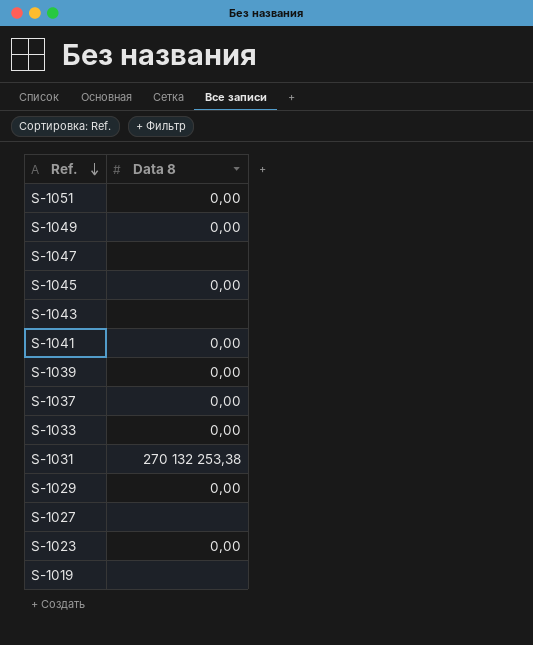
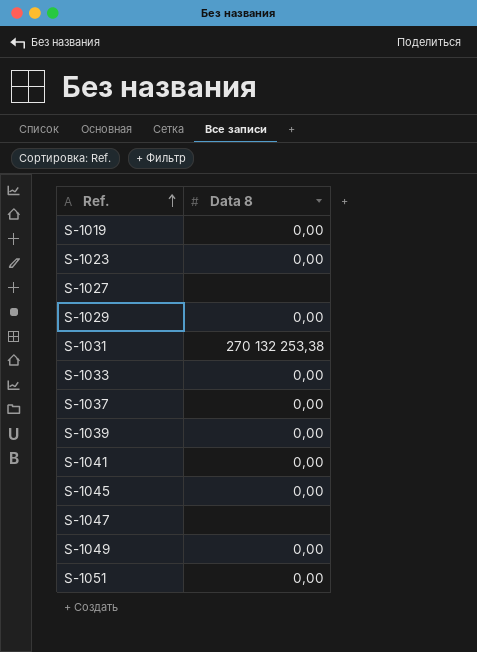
row order: Ref. descending -> Ref. ascending
row S-1043: none -> none
S-1019 | Data 8: none -> 0,00

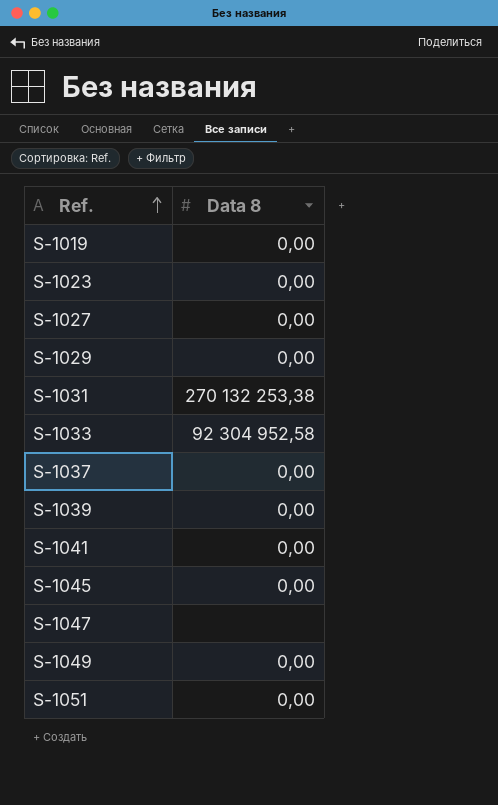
S-1027 | Data 8: none -> 0,00
S-1033 | Data 8: 0,00 -> 92 304 952,58

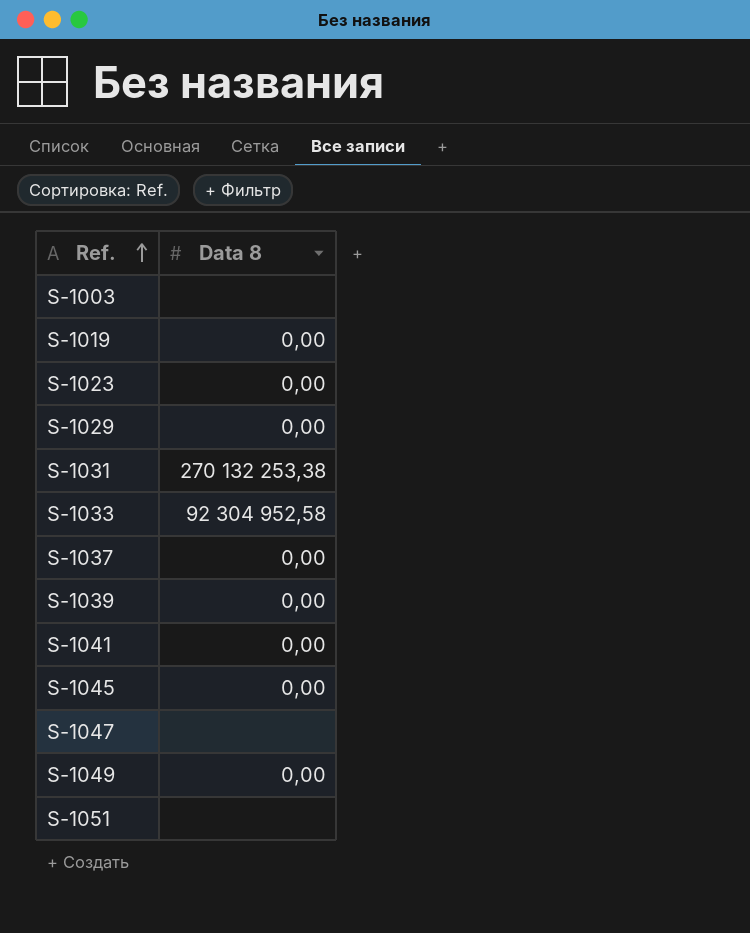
row S-1027: 0,00 -> none
row S-1003: none -> none
S-1051 | Data 8: 0,00 -> none

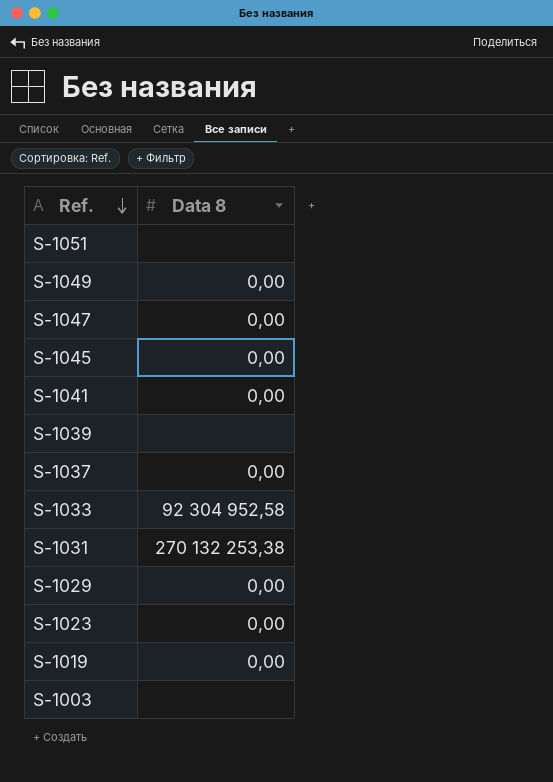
row order: Ref. ascending -> Ref. descending
S-1047 | Data 8: none -> 0,00
S-1039 | Data 8: 0,00 -> none

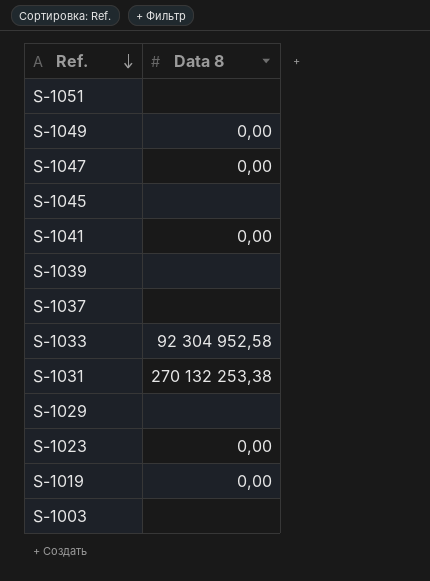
S-1045 | Data 8: 0,00 -> none
S-1037 | Data 8: 0,00 -> none
S-1029 | Data 8: 0,00 -> none

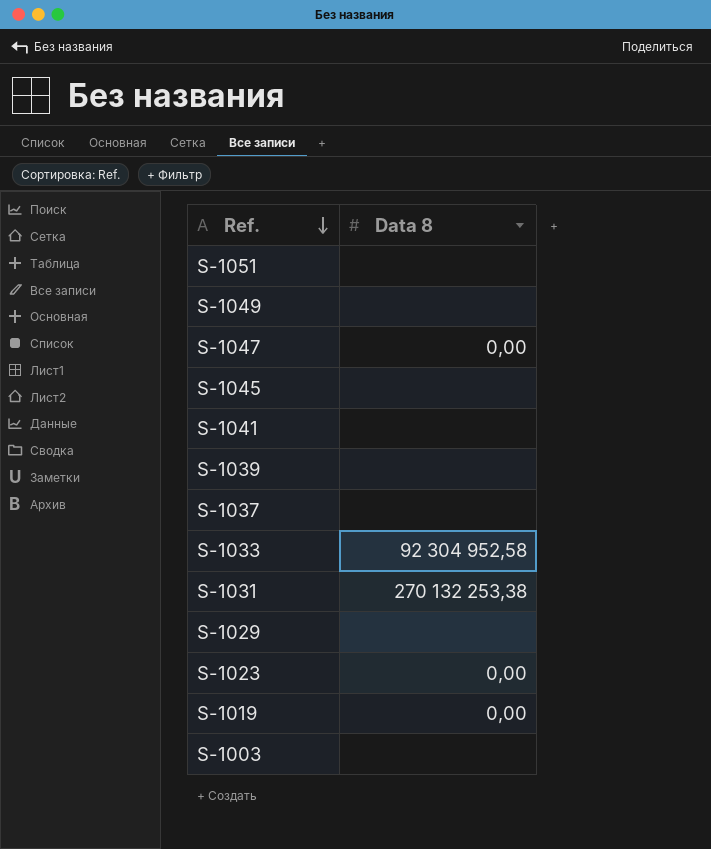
S-1049 | Data 8: 0,00 -> none
S-1041 | Data 8: 0,00 -> none

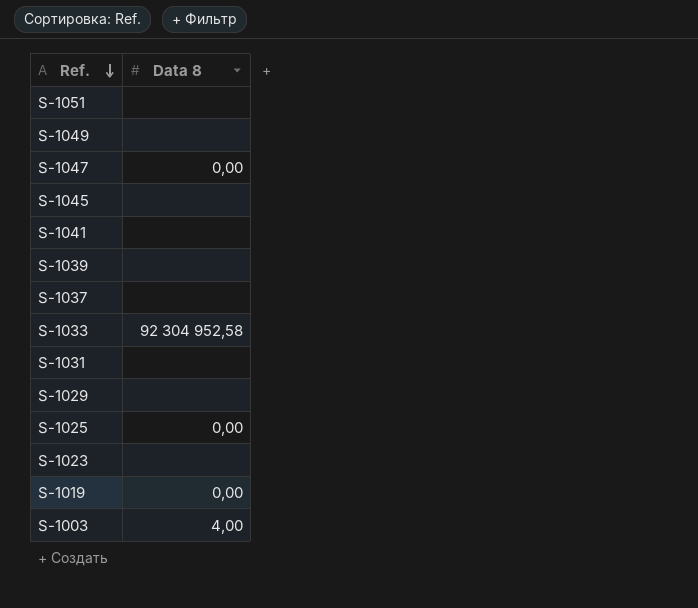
S-1031 | Data 8: 270 132 253,38 -> none
row S-1025: none -> 0,00
S-1023 | Data 8: 0,00 -> none
S-1003 | Data 8: none -> 4,00

